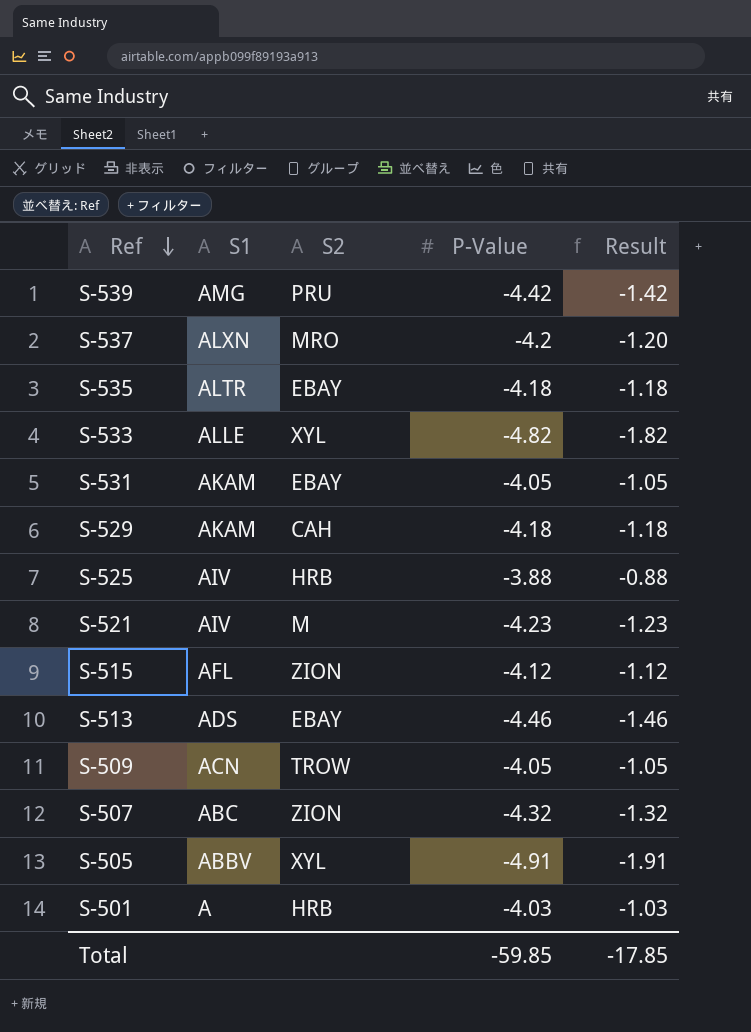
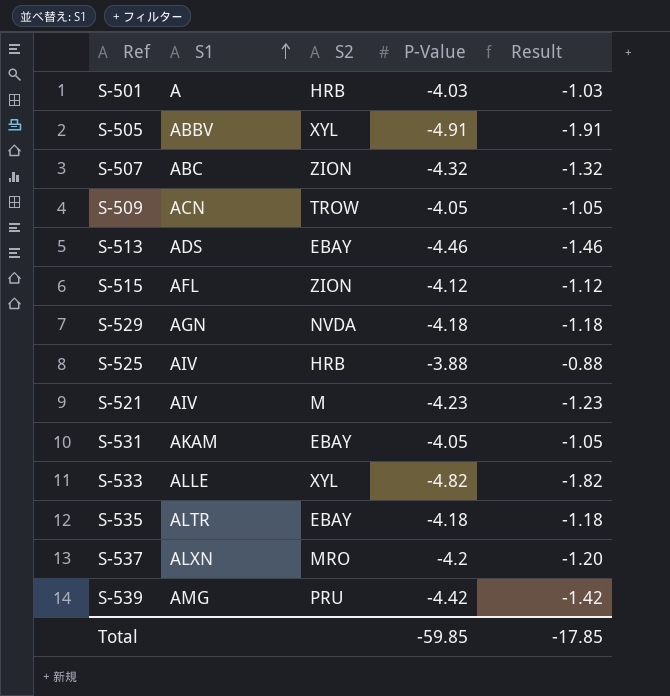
row order: Ref descending -> S1 ascending
S-529 | S1: AKAM -> AGN
S-529 | S2: CAH -> NVDA

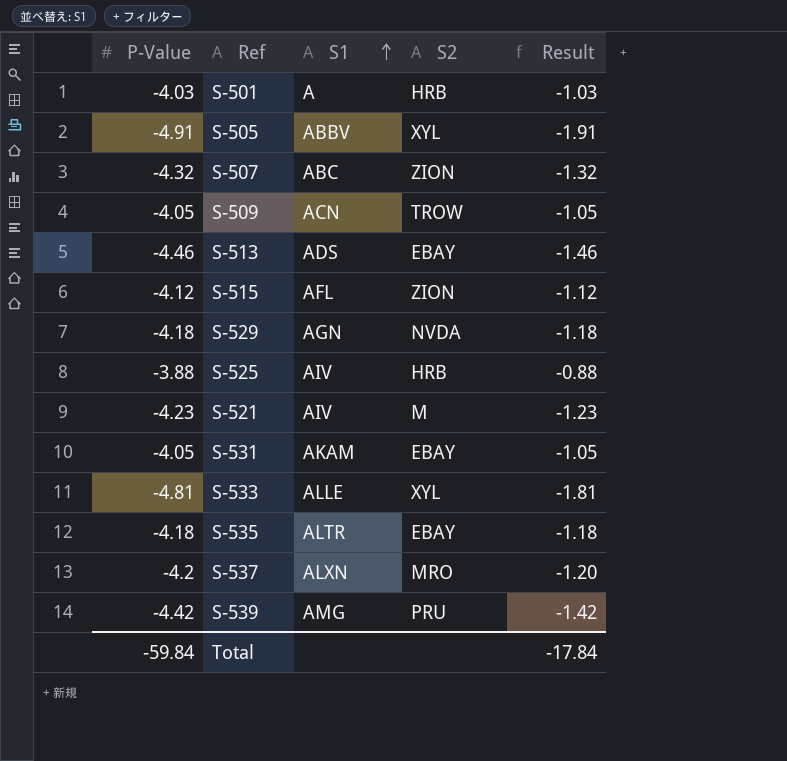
column P-Value | position: 4 -> 1
S-533 | P-Value: -4.82 -> -4.81
S-533 | Result: -1.82 -> -1.81
Total | P-Value: -59.85 -> -59.84
Total | Result: -17.85 -> -17.84

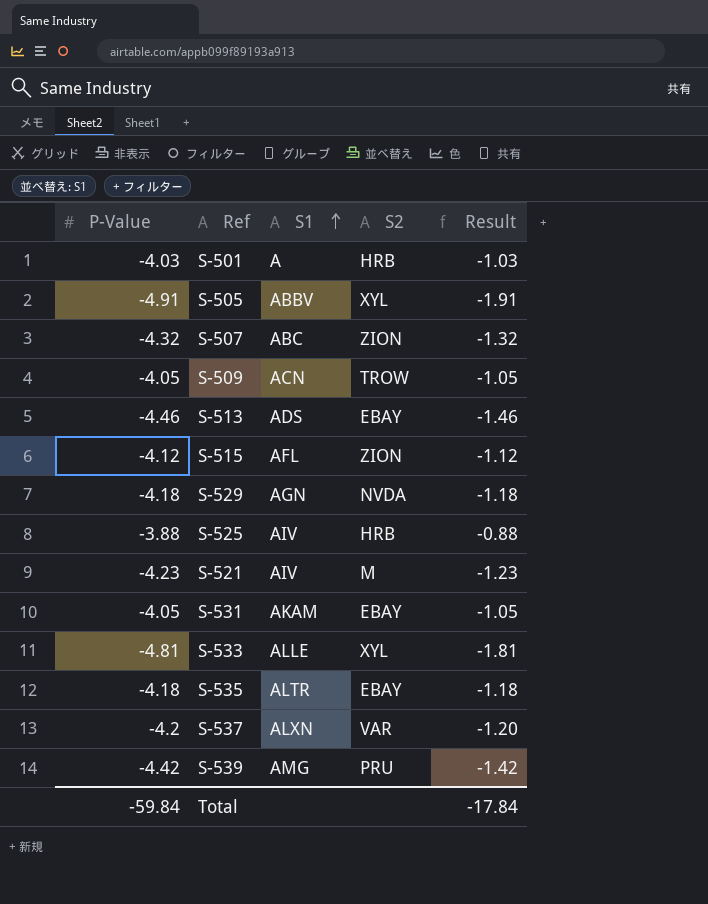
S-537 | S2: MRO -> VAR

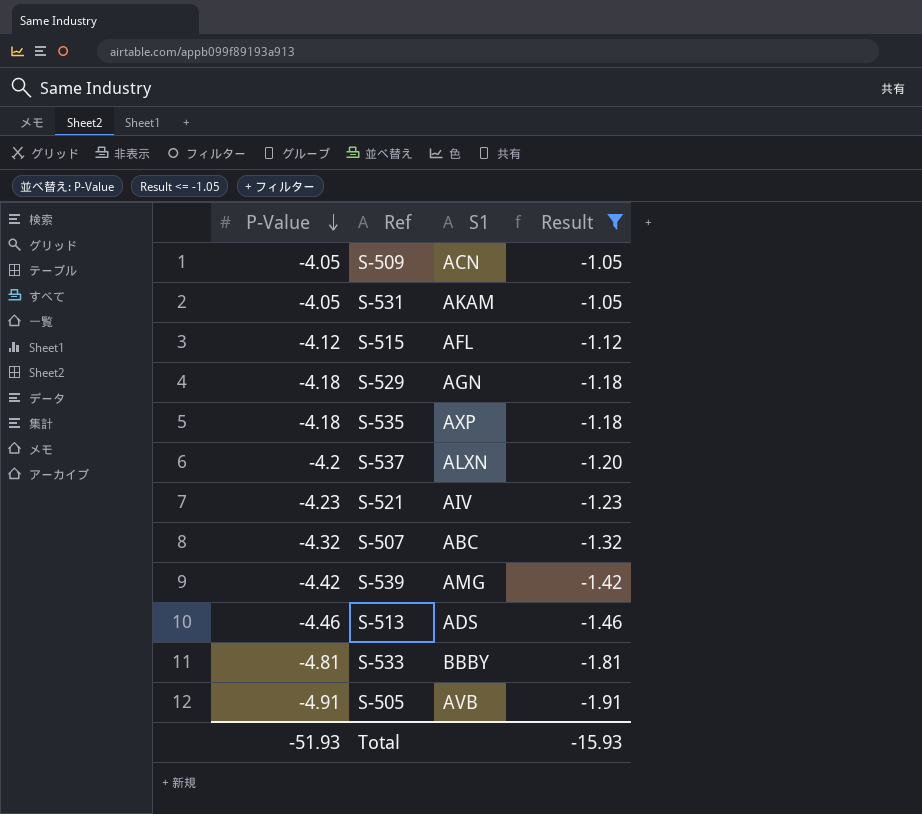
filter: none -> Result <= -1.05
row order: S1 ascending -> P-Value descending
column S2 | position: 4 -> none
S-535 | S1: ALTR -> AXP
S-533 | S1: ALLE -> BBBY
S-505 | S1: ABBV -> AVB
Total | P-Value: -59.84 -> -51.93
Total | Result: -17.84 -> -15.93

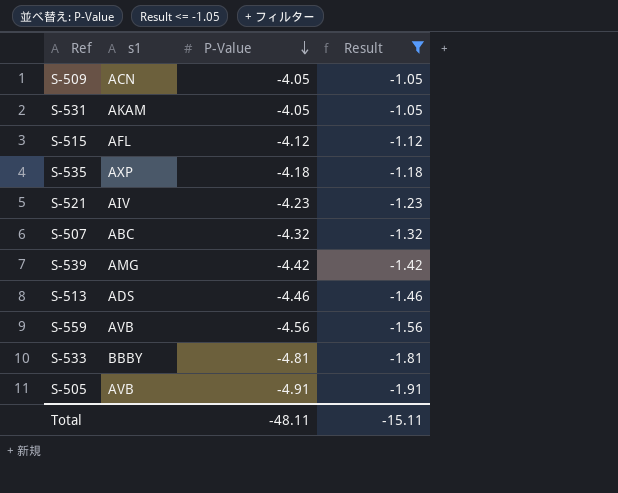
column name: S1 -> s1
column P-Value | position: 1 -> 3
row S-529: -4.18 | AGN | -1.18 -> none
row S-537: -4.2 | ALXN | -1.20 -> none
row S-559: none -> AVB | -4.56 | -1.56
Total | P-Value: -51.93 -> -48.11
Total | Result: -15.93 -> -15.11

